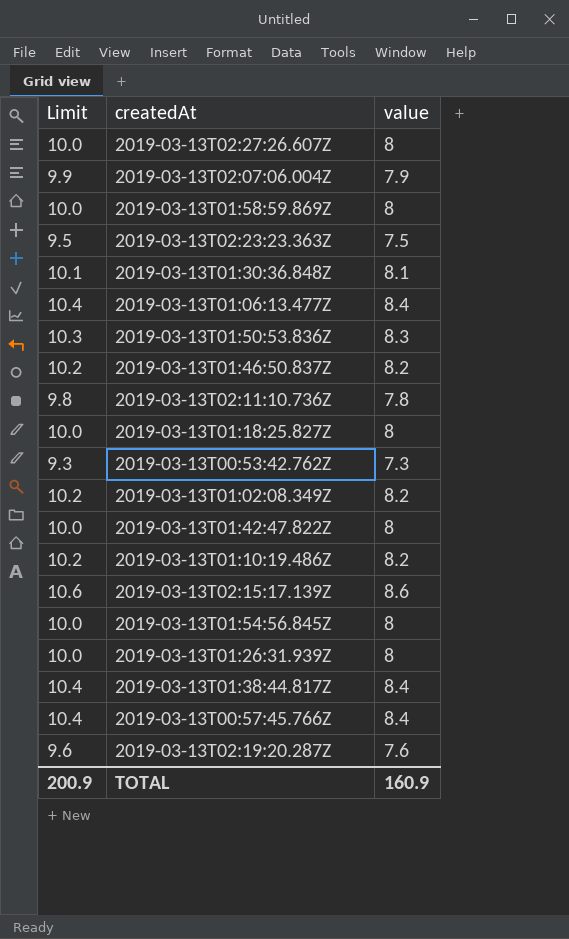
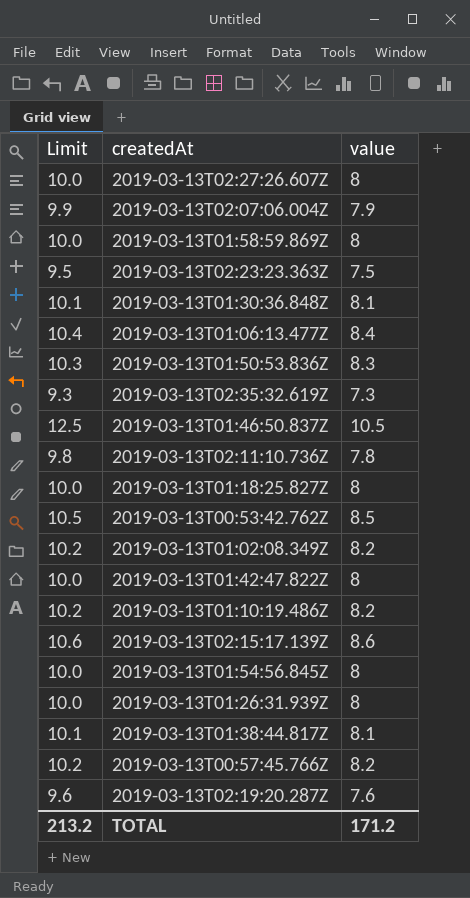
row 2019-03-13T02:35:32.619Z: none -> 9.3 | 7.3
2019-03-13T01:46:50.837Z | Limit: 10.2 -> 12.5
2019-03-13T01:46:50.837Z | value: 8.2 -> 10.5
2019-03-13T00:53:42.762Z | Limit: 9.3 -> 10.5
2019-03-13T00:53:42.762Z | value: 7.3 -> 8.5
2019-03-13T01:38:44.817Z | Limit: 10.4 -> 10.1
2019-03-13T01:38:44.817Z | value: 8.4 -> 8.1
2019-03-13T00:57:45.766Z | Limit: 10.4 -> 10.2
2019-03-13T00:57:45.766Z | value: 8.4 -> 8.2
TOTAL | Limit: 200.9 -> 213.2
TOTAL | value: 160.9 -> 171.2

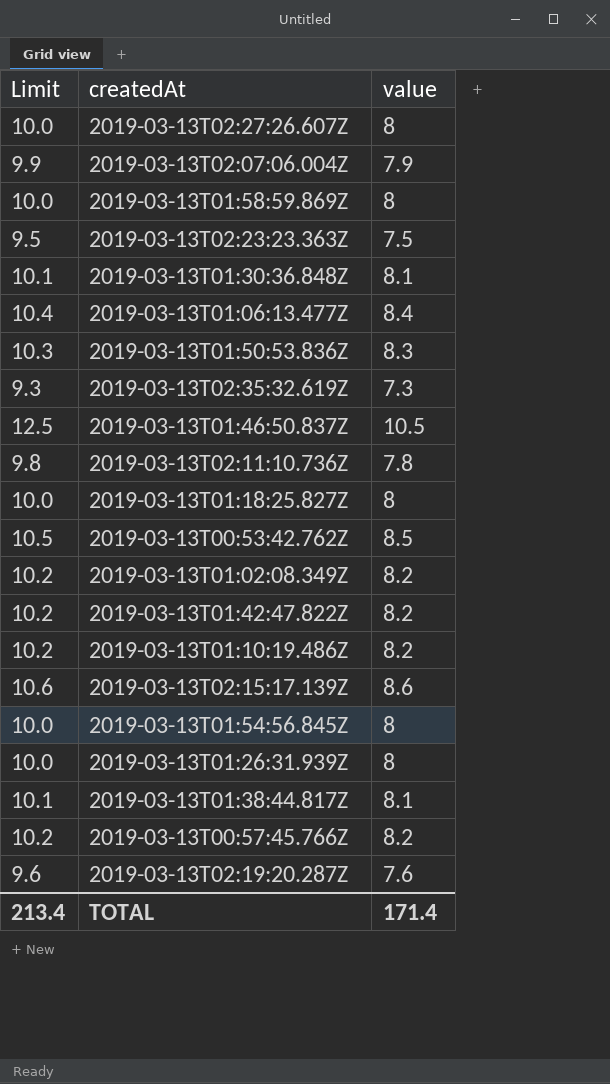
2019-03-13T01:42:47.822Z | Limit: 10.0 -> 10.2
2019-03-13T01:42:47.822Z | value: 8 -> 8.2
TOTAL | Limit: 213.2 -> 213.4
TOTAL | value: 171.2 -> 171.4

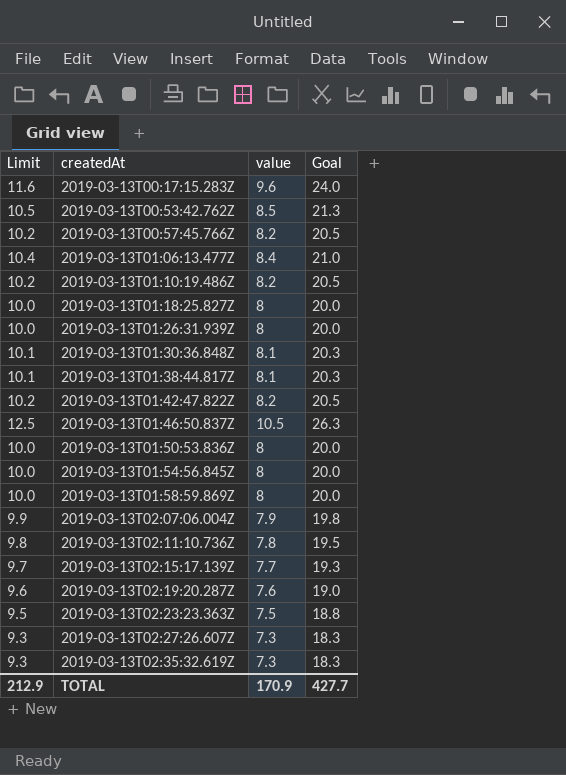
row order: none -> createdAt ascending
column Goal | formula: none -> [value] * 2.5
row 2019-03-13T01:02:08.349Z: 10.2 | 8.2 -> none
row 2019-03-13T00:17:15.283Z: none -> 11.6 | 9.6 | 24.0
2019-03-13T01:50:53.836Z | Limit: 10.3 -> 10.0
2019-03-13T01:50:53.836Z | value: 8.3 -> 8
2019-03-13T02:15:17.139Z | Limit: 10.6 -> 9.7
2019-03-13T02:15:17.139Z | value: 8.6 -> 7.7
2019-03-13T02:27:26.607Z | Limit: 10.0 -> 9.3
2019-03-13T02:27:26.607Z | value: 8 -> 7.3
TOTAL | Limit: 213.4 -> 212.9
TOTAL | value: 171.4 -> 170.9

